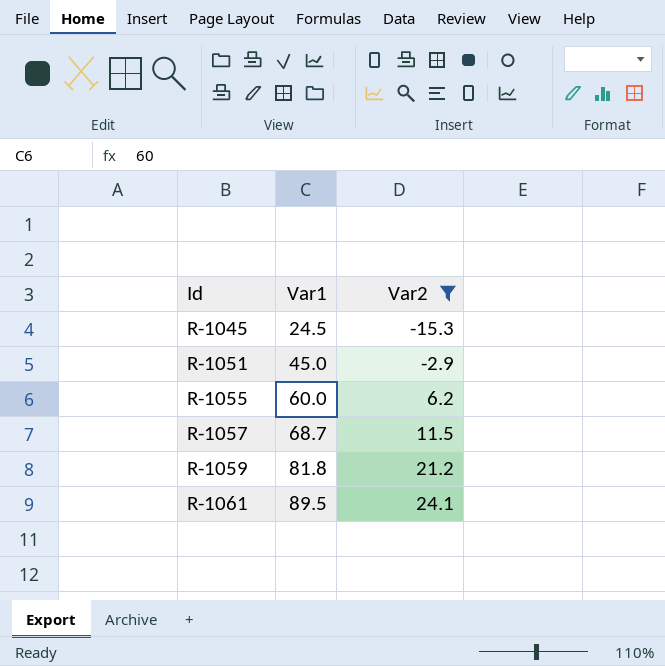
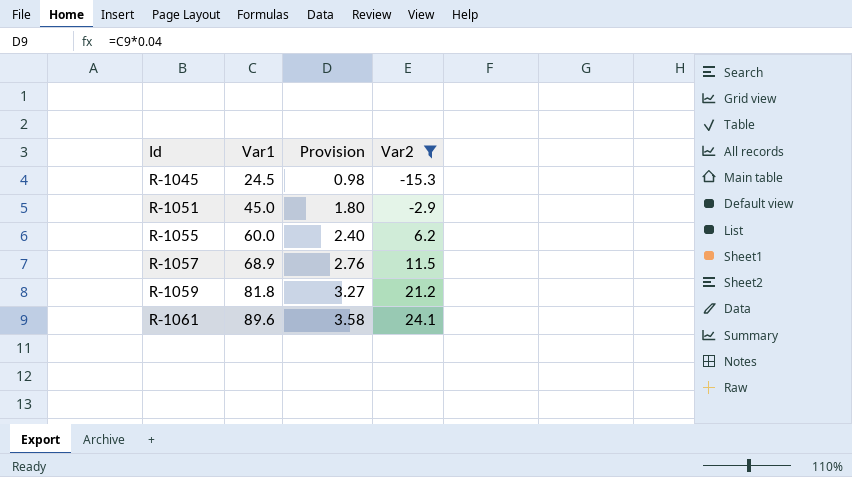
column Provision | formula: none -> [Var1] * 0.04
R-1057 | Var1: 68.7 -> 68.9
R-1061 | Var1: 89.5 -> 89.6

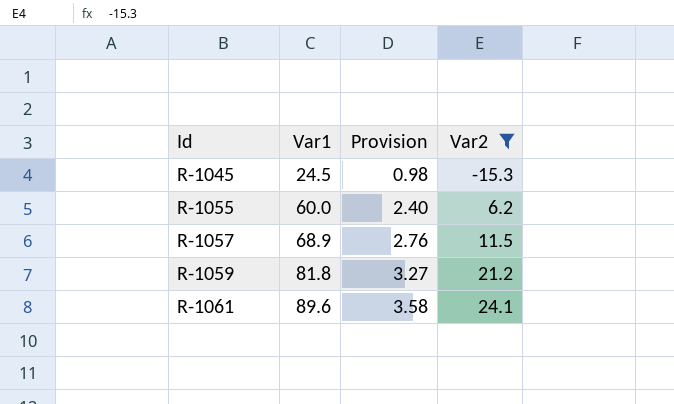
row R-1051: 45.0 | 1.80 | -2.9 -> none

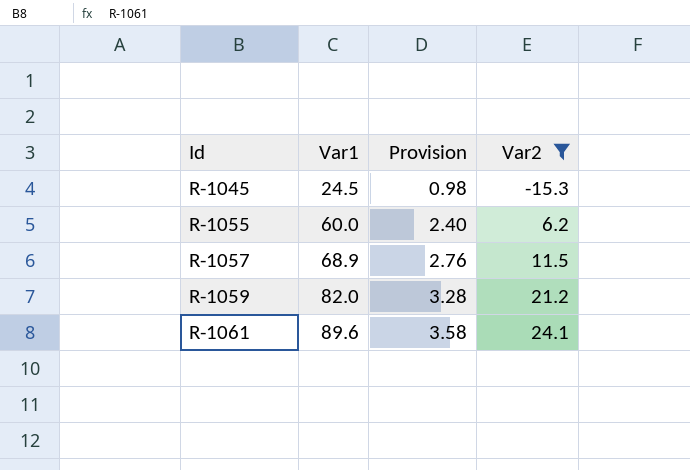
R-1059 | Var1: 81.8 -> 82.0
R-1059 | Provision: 3.27 -> 3.28

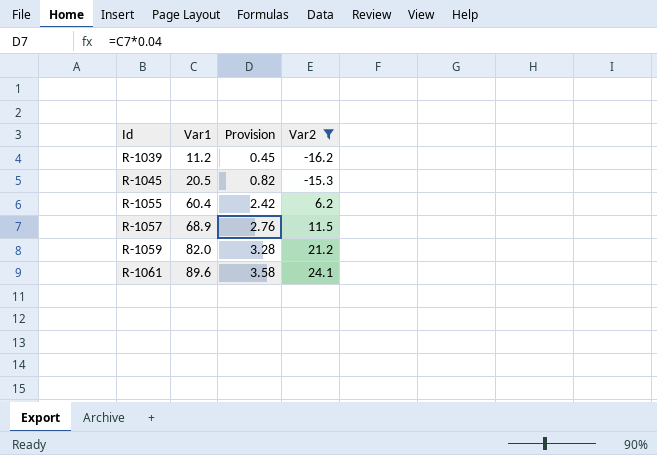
row R-1039: none -> 11.2 | 0.45 | -16.2
R-1045 | Var1: 24.5 -> 20.5
R-1045 | Provision: 0.98 -> 0.82
R-1055 | Var1: 60.0 -> 60.4
R-1055 | Provision: 2.40 -> 2.42

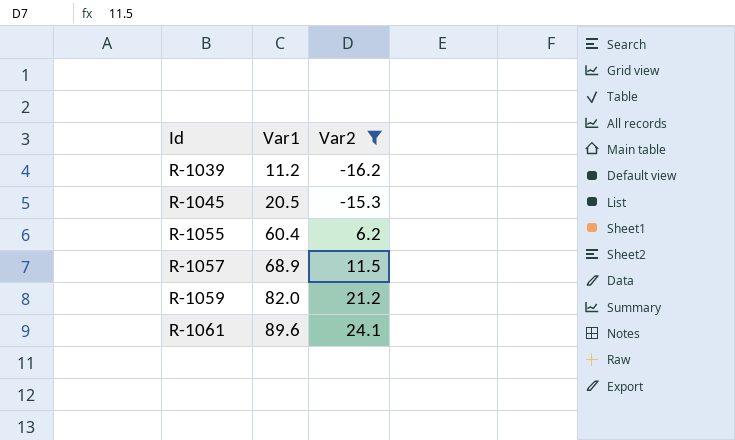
column Provision | formula: [Var1] * 0.04 -> none

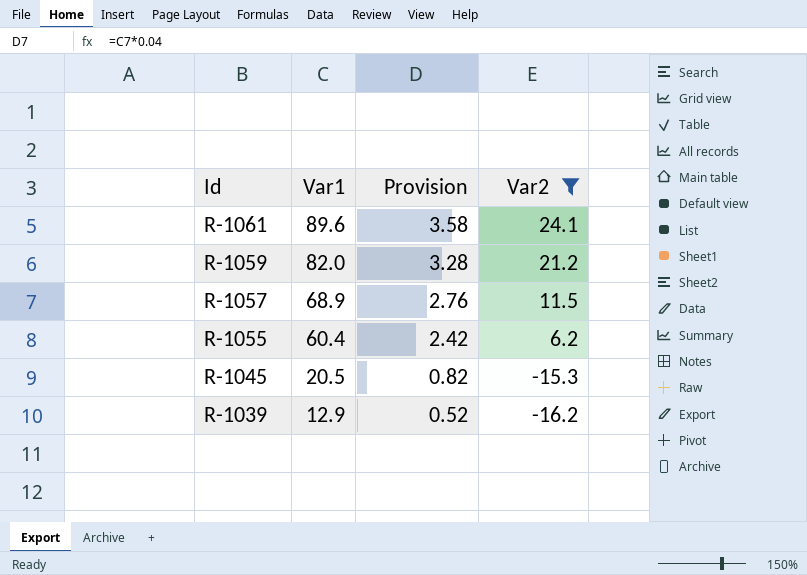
row order: Id ascending -> Id descending
column Provision | formula: none -> [Var1] * 0.04
R-1039 | Var1: 11.2 -> 12.9

